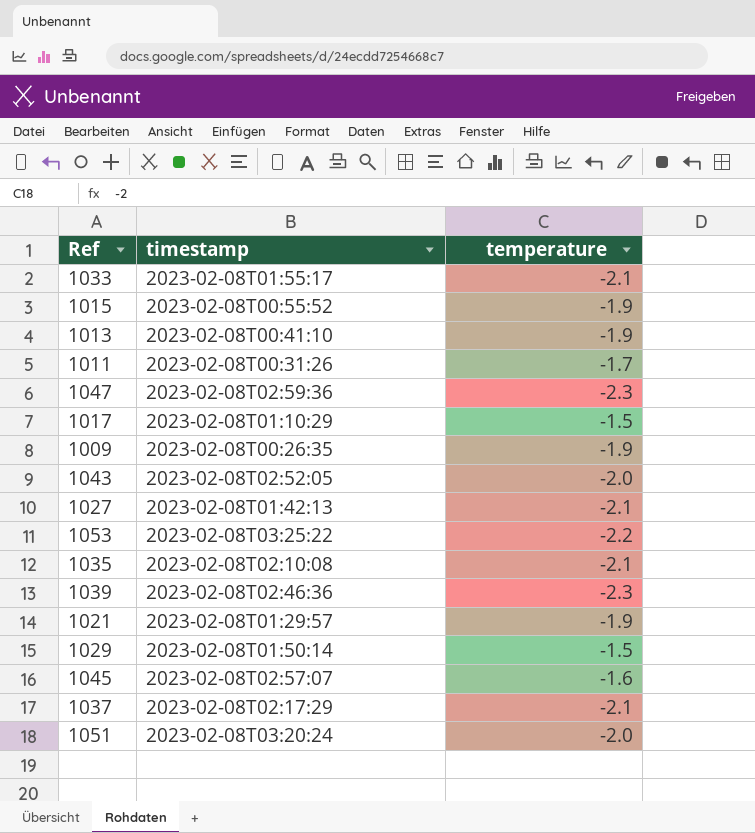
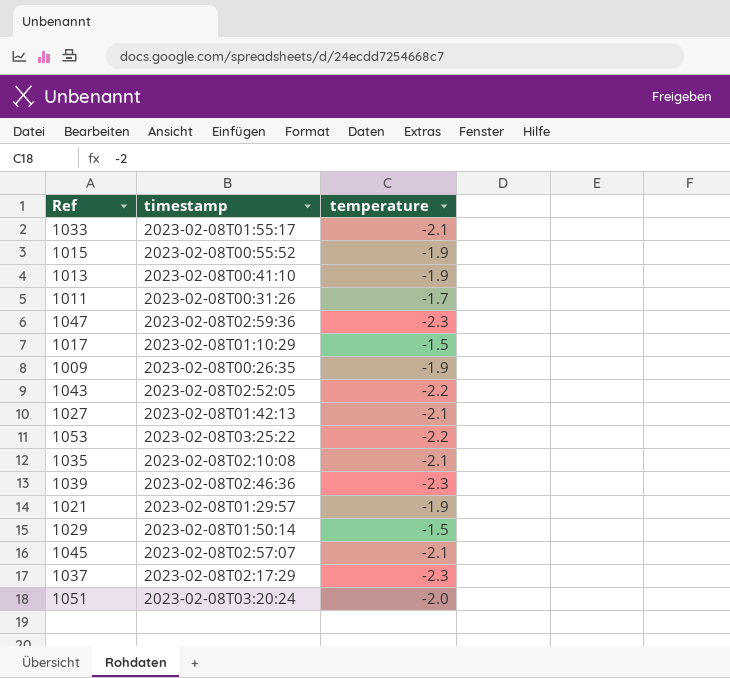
1043 | temperature: -2.0 -> -2.2
1045 | temperature: -1.6 -> -2.1
1037 | temperature: -2.1 -> -2.3

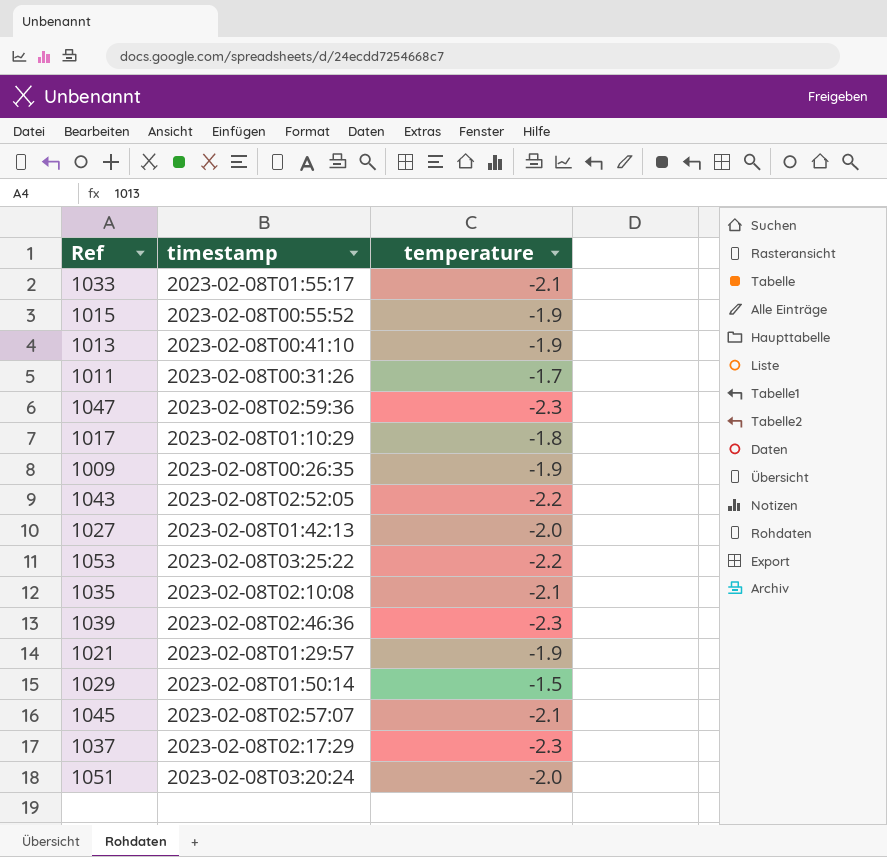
1017 | temperature: -1.5 -> -1.8
1027 | temperature: -2.1 -> -2.0

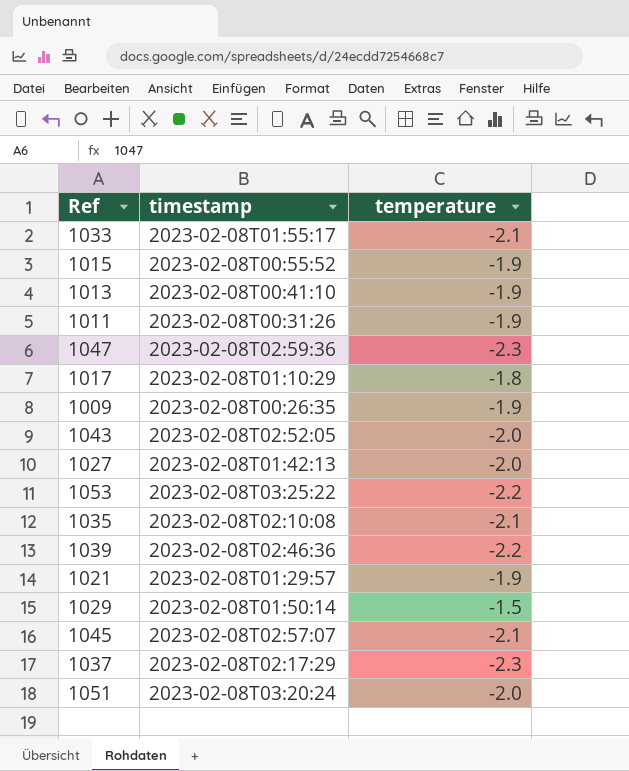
1011 | temperature: -1.7 -> -1.9
1043 | temperature: -2.2 -> -2.0
1039 | temperature: -2.3 -> -2.2

